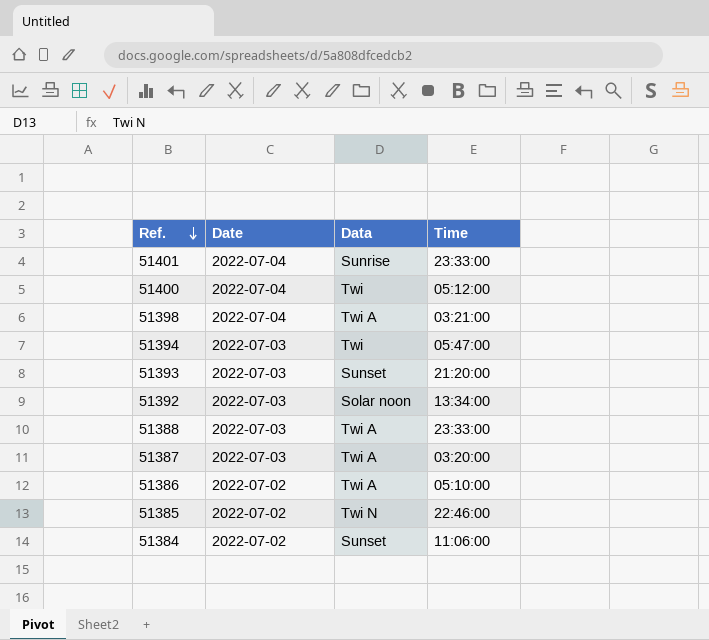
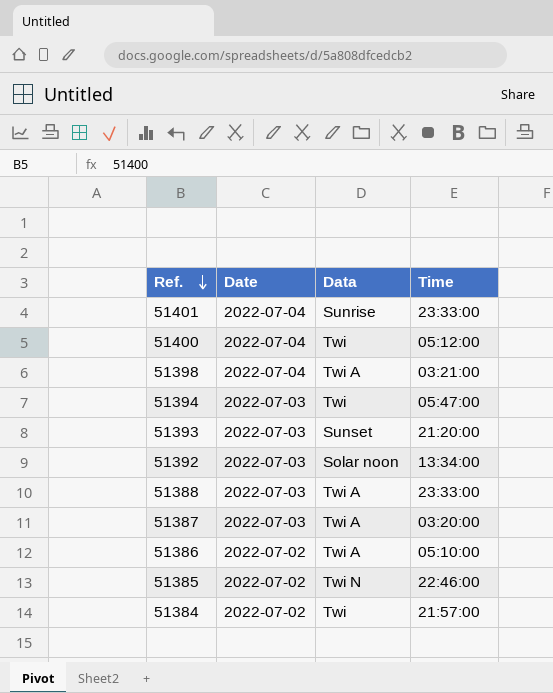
51384 | Data: Sunset -> Twi
51384 | Time: 11:06:00 -> 21:57:00

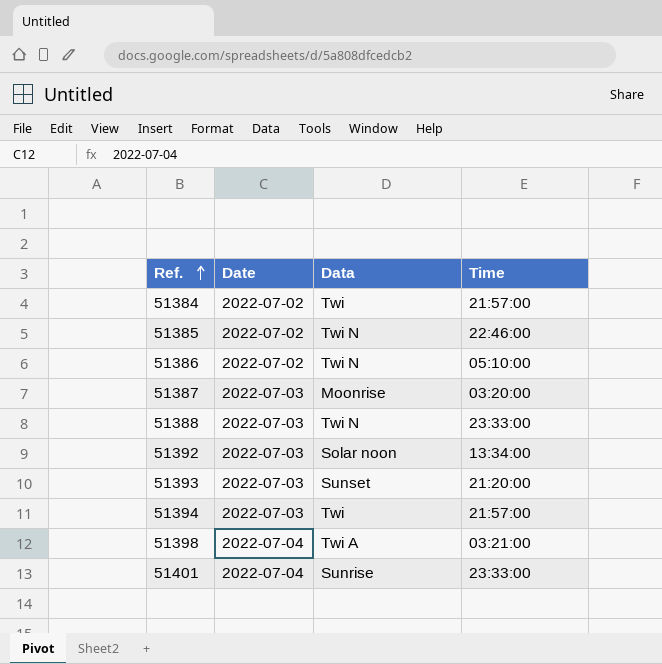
row order: Ref. descending -> Ref. ascending
row 51400: 2022-07-04 | Twi | 05:12:00 -> none
51386 | Data: Twi A -> Twi N
51387 | Data: Twi A -> Moonrise
51388 | Data: Twi A -> Twi N
51394 | Time: 05:47:00 -> 21:57:00

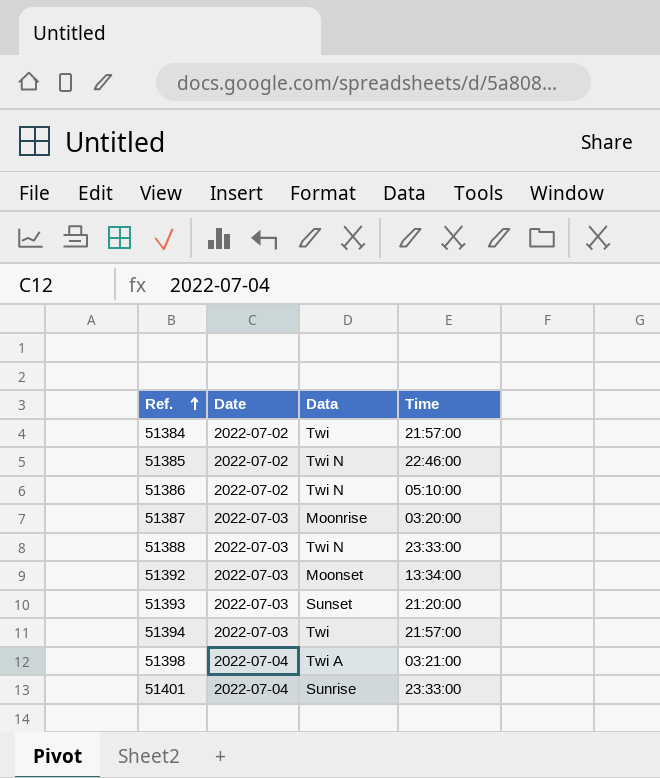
51392 | Data: Solar noon -> Moonset

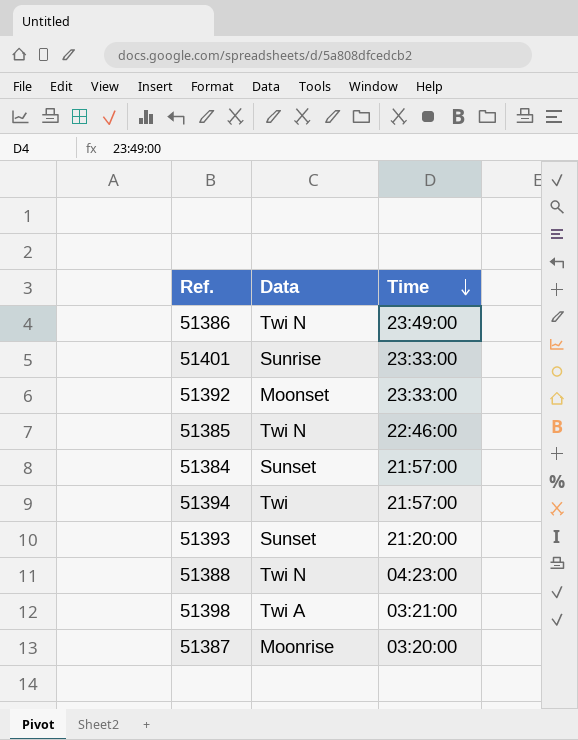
row order: Ref. ascending -> Time descending
column Date | position: 2 -> none
51386 | Time: 05:10:00 -> 23:49:00
51392 | Time: 13:34:00 -> 23:33:00
51384 | Data: Twi -> Sunset
51388 | Time: 23:33:00 -> 04:23:00

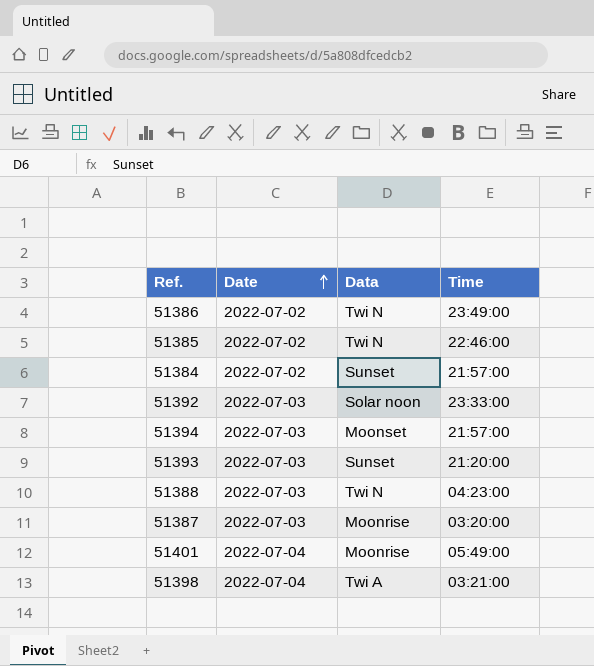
row order: Time descending -> Date ascending
column Date | position: none -> 2
51392 | Data: Moonset -> Solar noon
51394 | Data: Twi -> Moonset
51401 | Data: Sunrise -> Moonrise
51401 | Time: 23:33:00 -> 05:49:00

